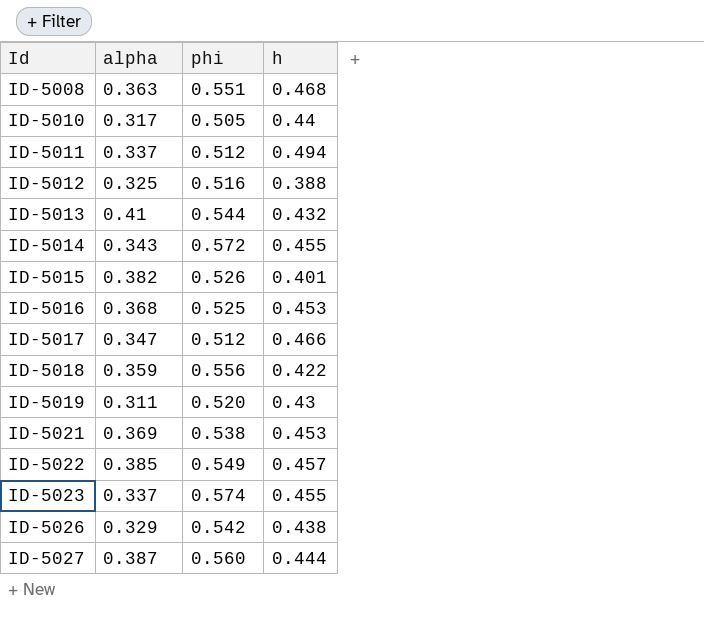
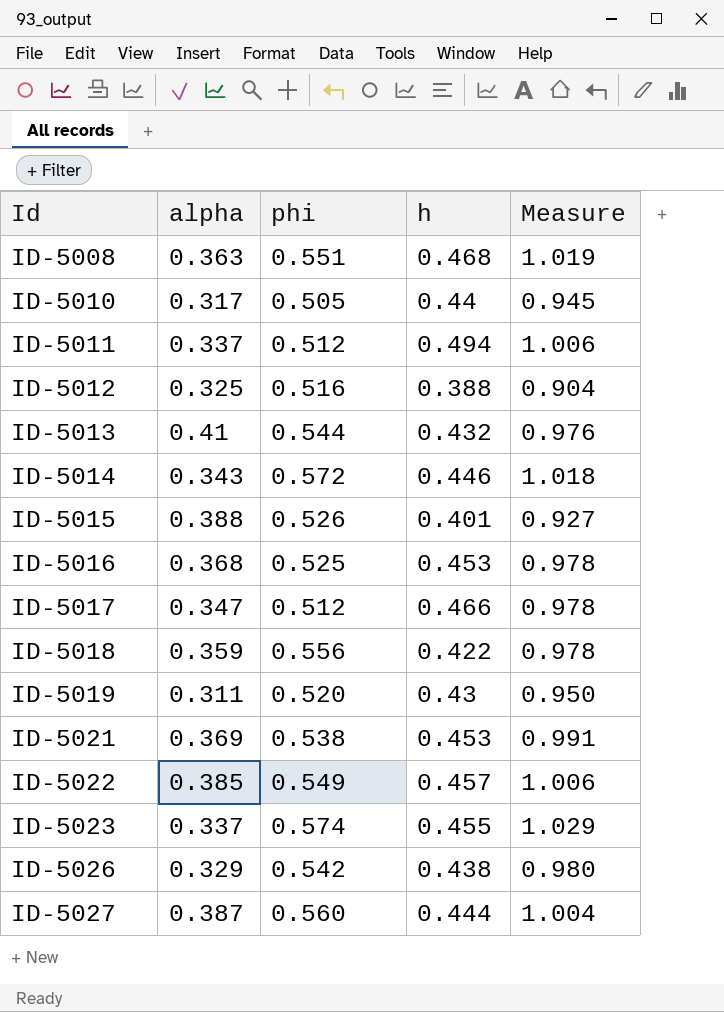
column Measure | formula: none -> [phi] + [h]
ID-5014 | h: 0.455 -> 0.446
ID-5015 | alpha: 0.382 -> 0.388

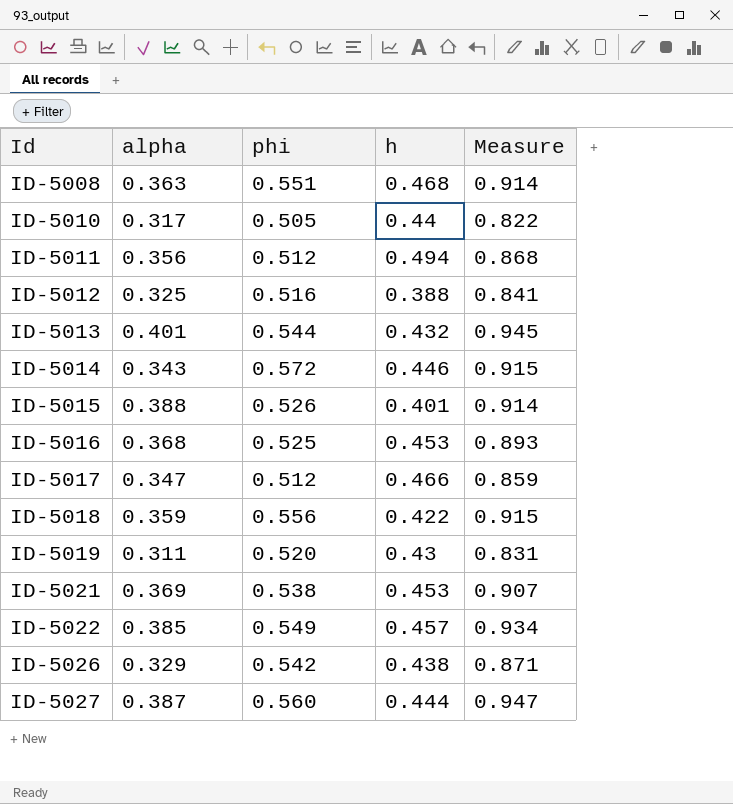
column Measure | formula: [phi] + [h] -> [alpha] + [phi]
row ID-5023: 0.337 | 0.574 | 0.455 | 1.029 -> none
ID-5011 | alpha: 0.337 -> 0.356
ID-5013 | alpha: 0.41 -> 0.401

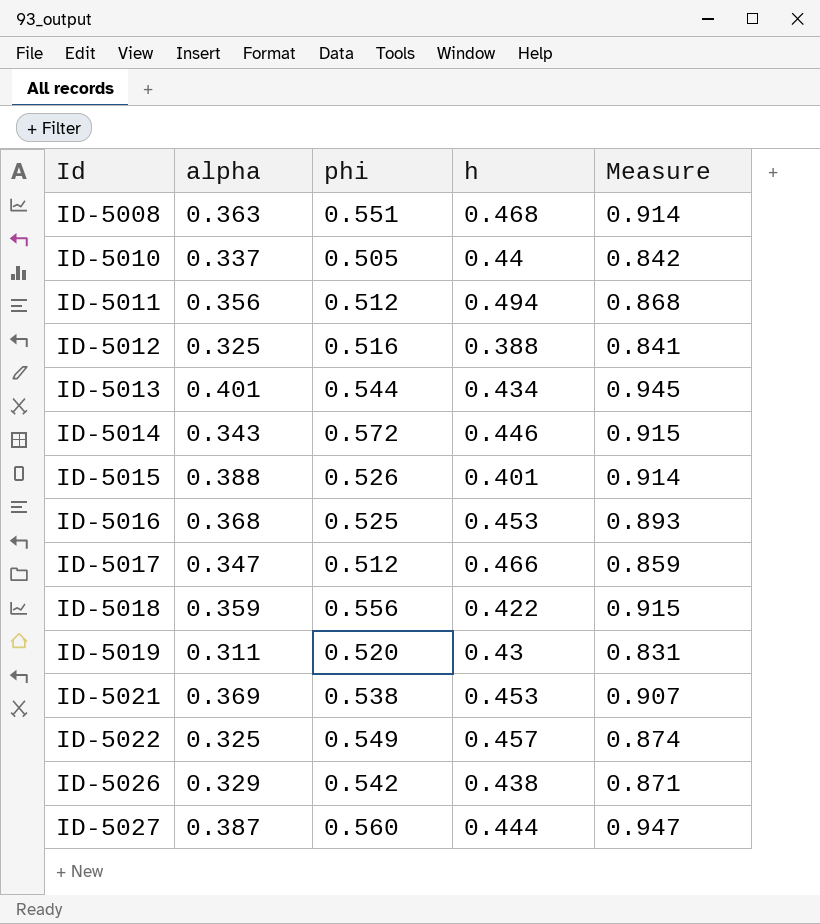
ID-5010 | alpha: 0.317 -> 0.337
ID-5010 | Measure: 0.822 -> 0.842
ID-5013 | h: 0.432 -> 0.434
ID-5022 | alpha: 0.385 -> 0.325
ID-5022 | Measure: 0.934 -> 0.874

